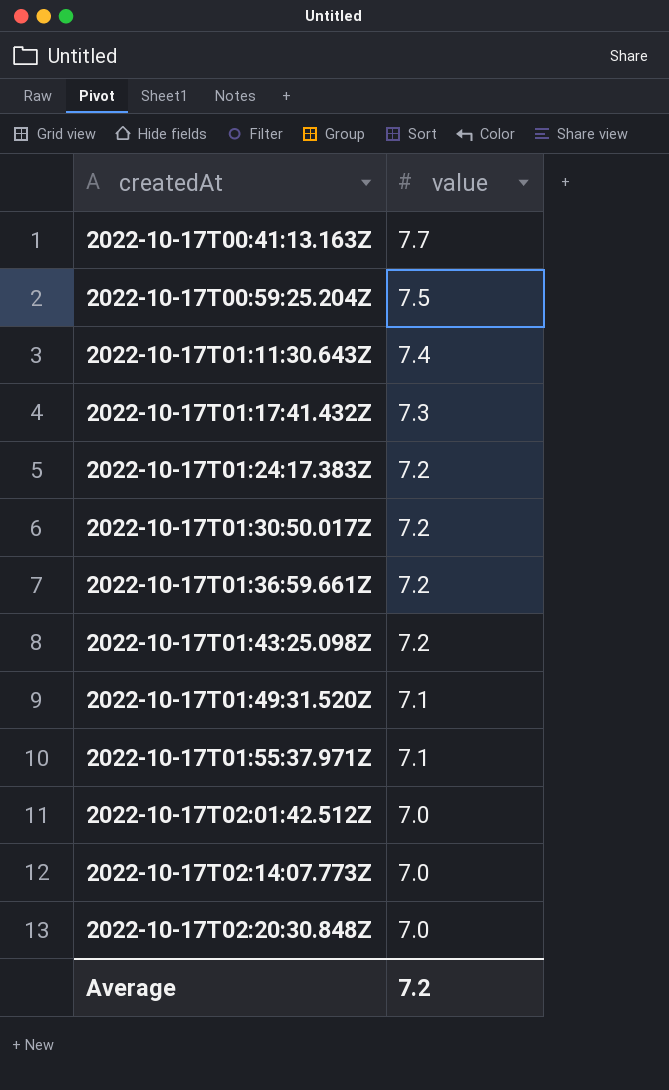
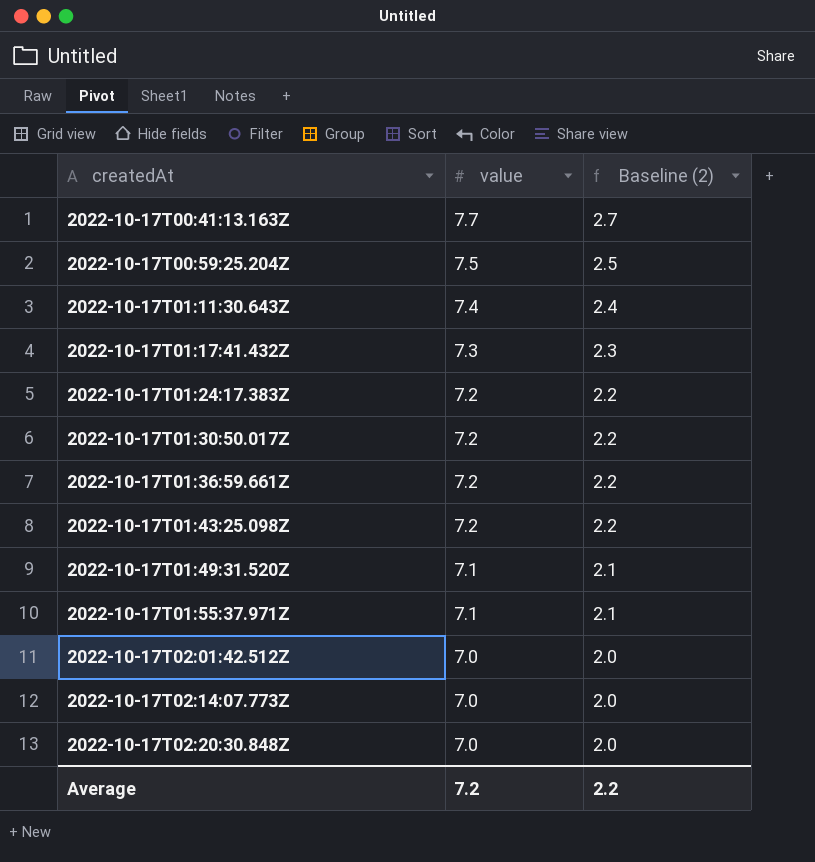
column Baseline (2) | formula: none -> [value] - 5

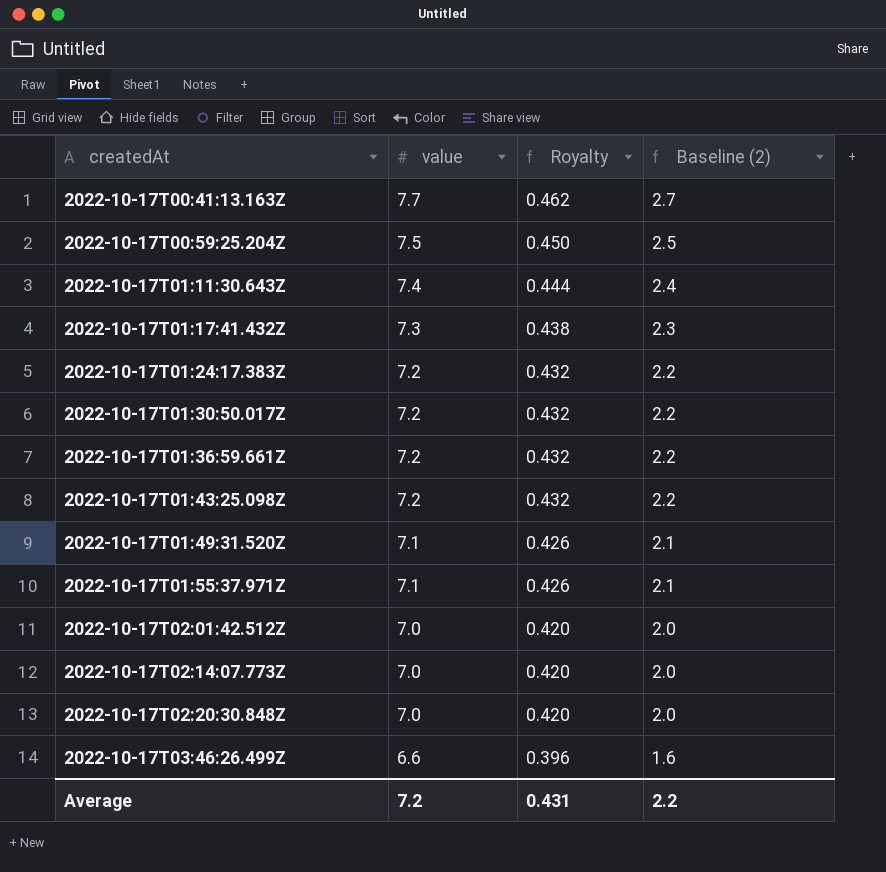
column Royalty | formula: none -> [value] * 0.06
row 2022-10-17T03:46:26.499Z: none -> 6.6 | 0.396 | 1.6

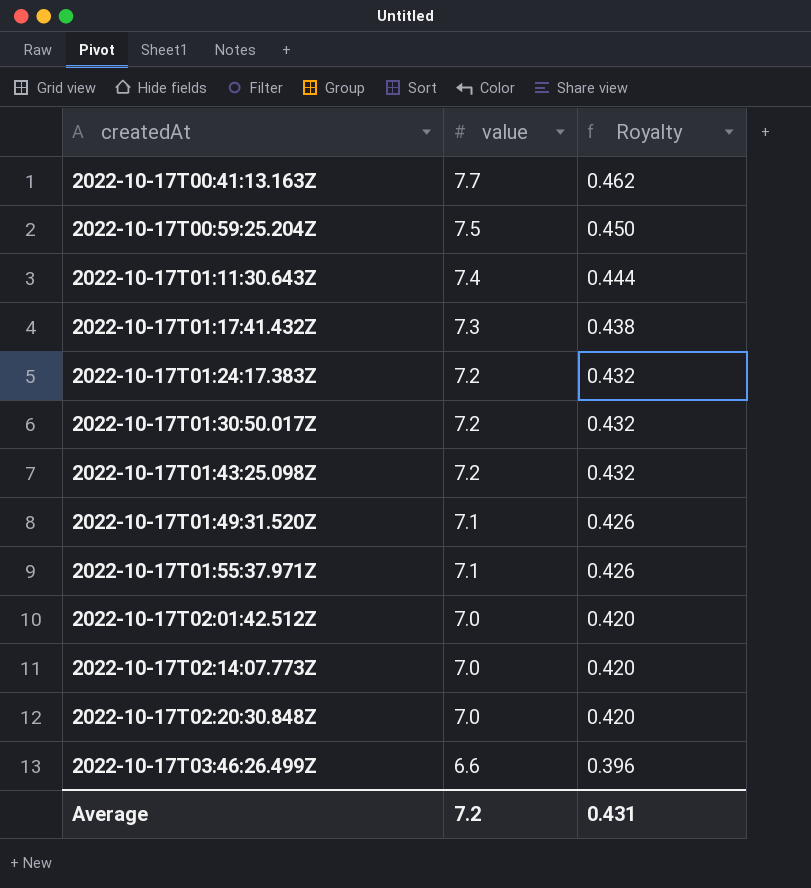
column Baseline (2) | formula: [value] - 5 -> none
row 2022-10-17T01:36:59.661Z: 7.2 | 0.432 | 2.2 -> none

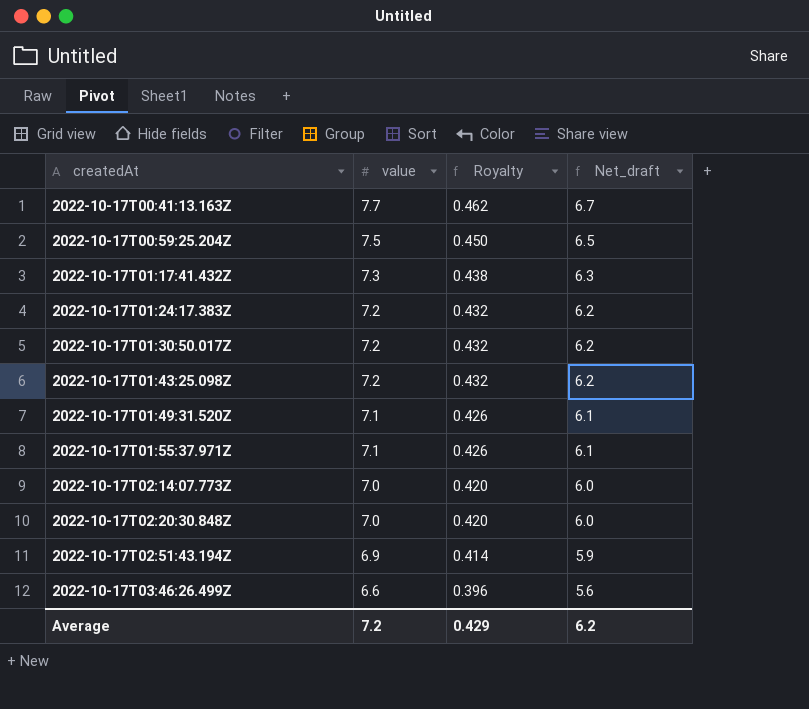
column Net_draft | formula: none -> [value] - 1
row 2022-10-17T01:11:30.643Z: 7.4 | 0.444 -> none
row 2022-10-17T02:01:42.512Z: 7.0 | 0.420 -> none
row 2022-10-17T02:51:43.194Z: none -> 6.9 | 0.414 | 5.9
Average | Royalty: 0.431 -> 0.429

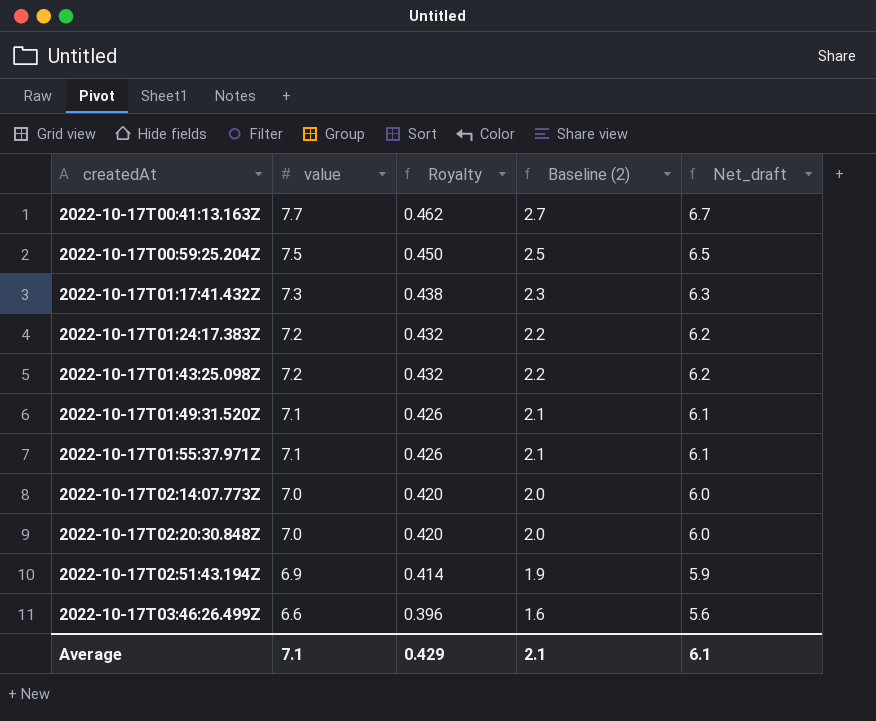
column Baseline (2) | formula: none -> [value] - 5
row 2022-10-17T01:30:50.017Z: 7.2 | 0.432 | 6.2 -> none
Average | value: 7.2 -> 7.1
Average | Net_draft: 6.2 -> 6.1

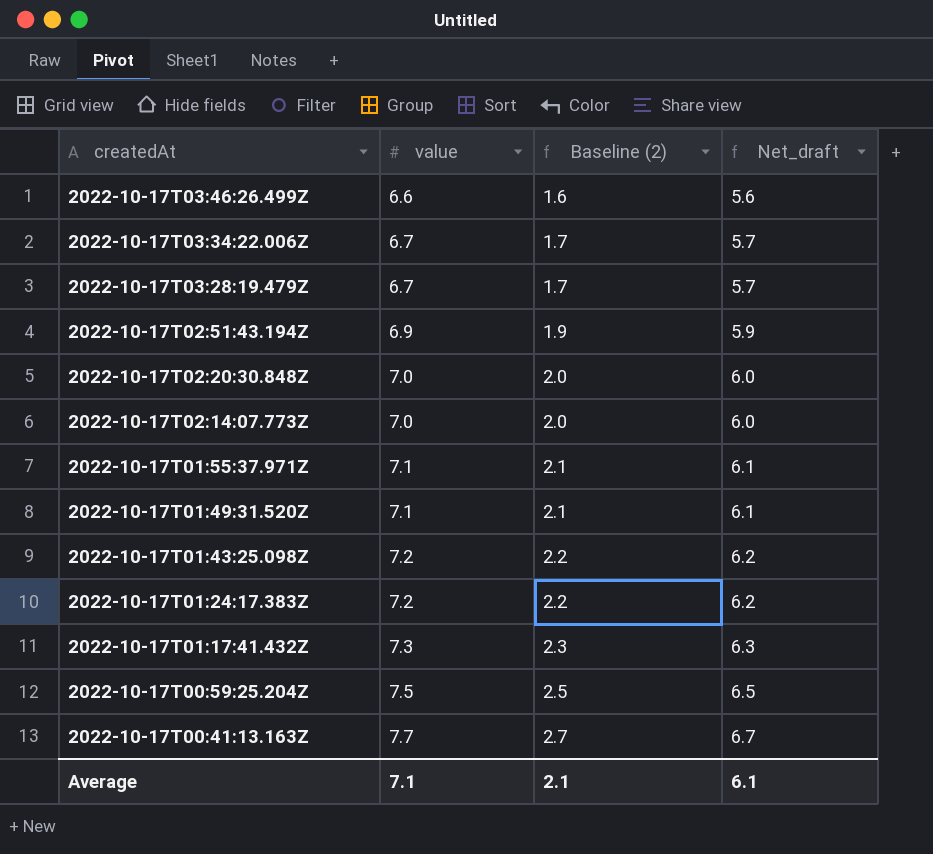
row order: createdAt ascending -> createdAt descending
column Royalty | formula: [value] * 0.06 -> none
row 2022-10-17T03:34:22.006Z: none -> 6.7 | 1.7 | 5.7
row 2022-10-17T03:28:19.479Z: none -> 6.7 | 1.7 | 5.7

